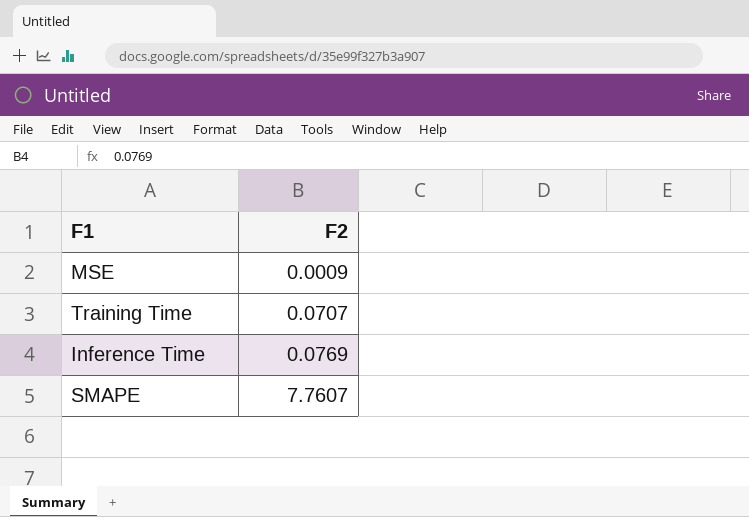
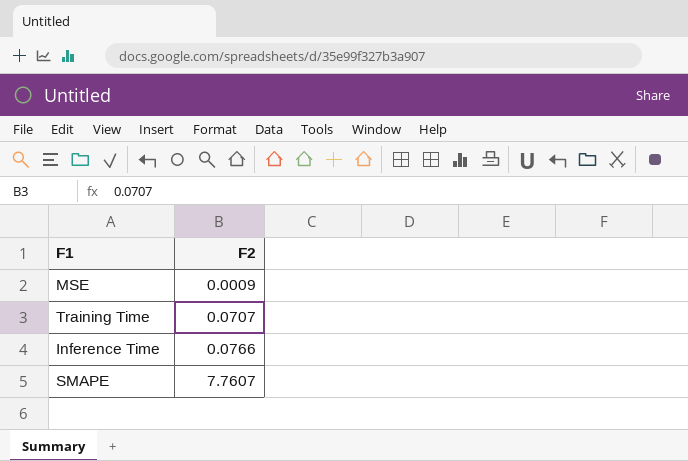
Inference Time | F2: 0.0769 -> 0.0766

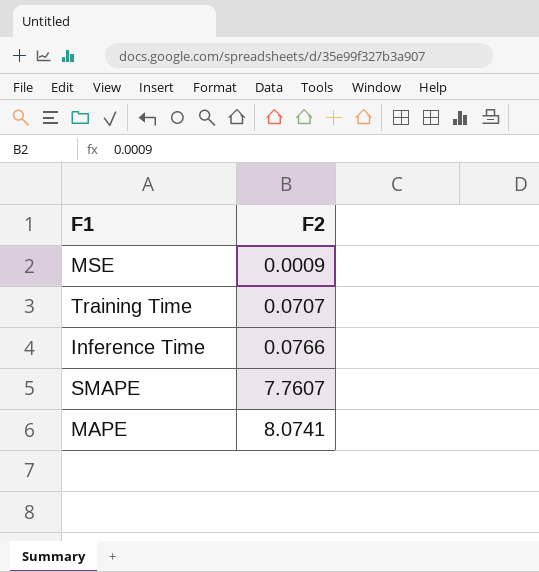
row MAPE: none -> 8.0741

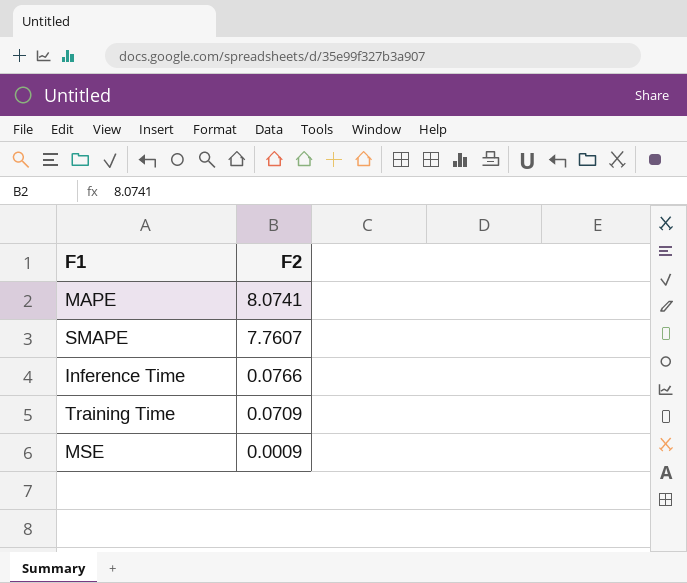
row order: F2 ascending -> F2 descending
Training Time | F2: 0.0707 -> 0.0709

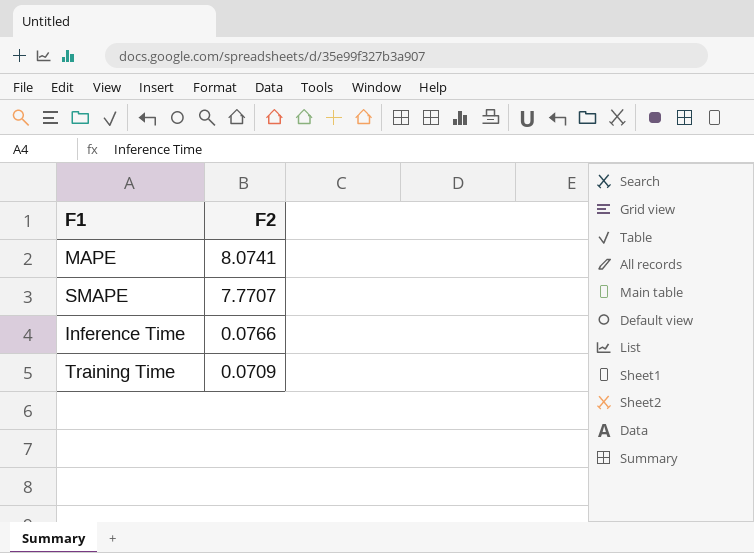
row MSE: 0.0009 -> none
SMAPE | F2: 7.7607 -> 7.7707

